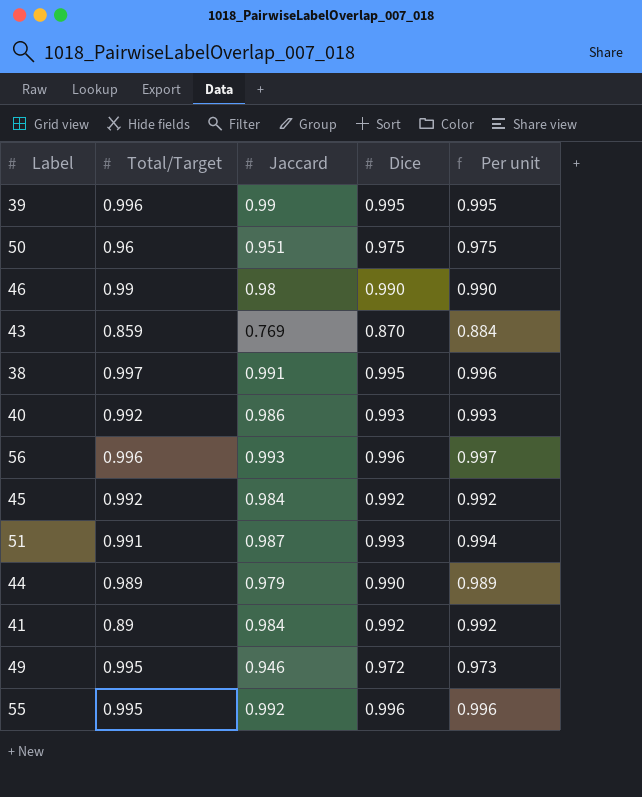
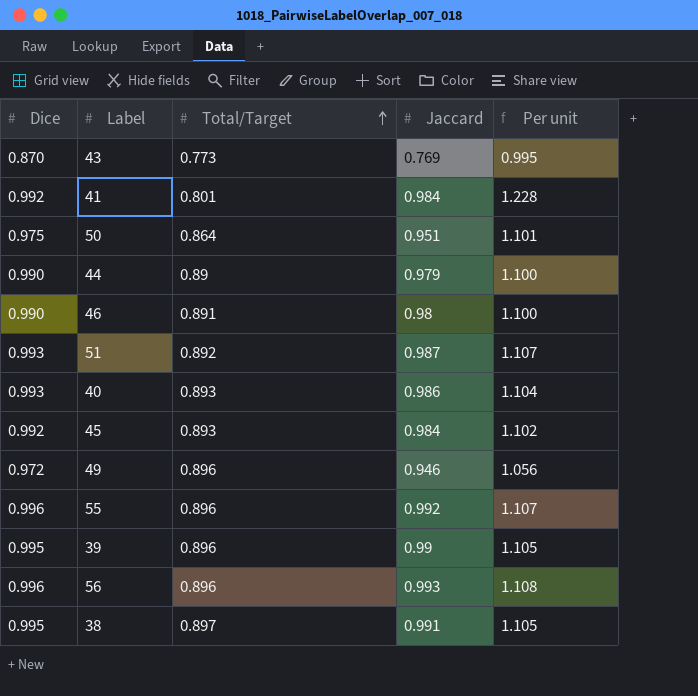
row order: none -> Total/Target ascending
column Dice | position: 4 -> 1
column Per unit | formula: [Jaccard] / [Dice] -> [Jaccard] / [Total/Target]
43 | Total/Target: 0.859 -> 0.773
41 | Total/Target: 0.89 -> 0.801
50 | Total/Target: 0.96 -> 0.864
44 | Total/Target: 0.989 -> 0.89
46 | Total/Target: 0.99 -> 0.891
51 | Total/Target: 0.991 -> 0.892
40 | Total/Target: 0.992 -> 0.893
45 | Total/Target: 0.992 -> 0.893
49 | Total/Target: 0.995 -> 0.896
55 | Total/Target: 0.995 -> 0.896
39 | Total/Target: 0.996 -> 0.896
56 | Total/Target: 0.996 -> 0.896
38 | Total/Target: 0.997 -> 0.897

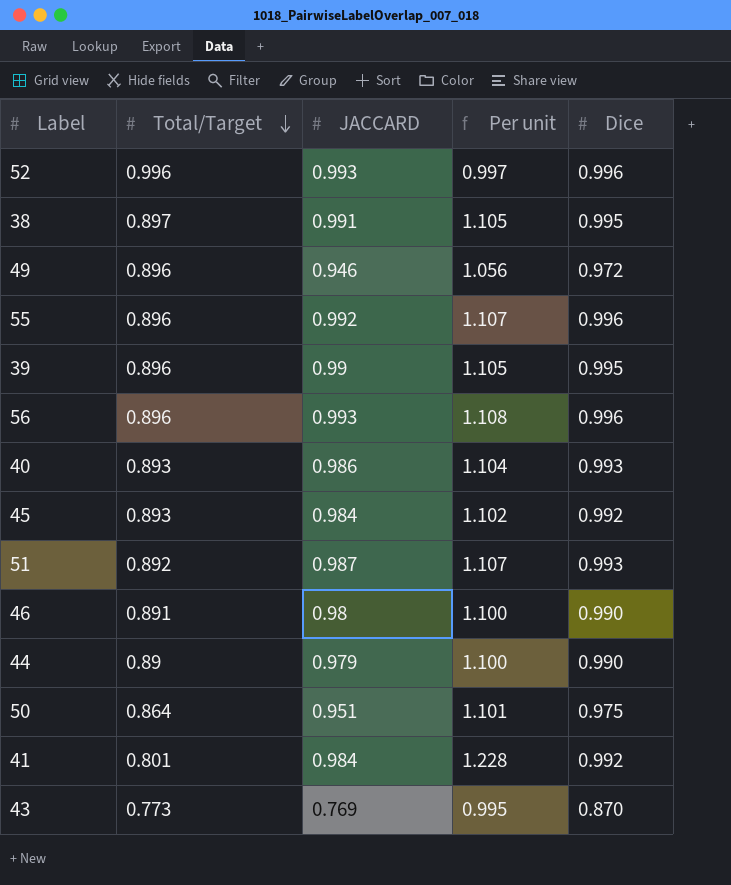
row order: Total/Target ascending -> Total/Target descending
column name: Jaccard -> JACCARD
column Dice | position: 1 -> 5
row 52: none -> 0.996 | 0.993 | 0.997 | 0.996

